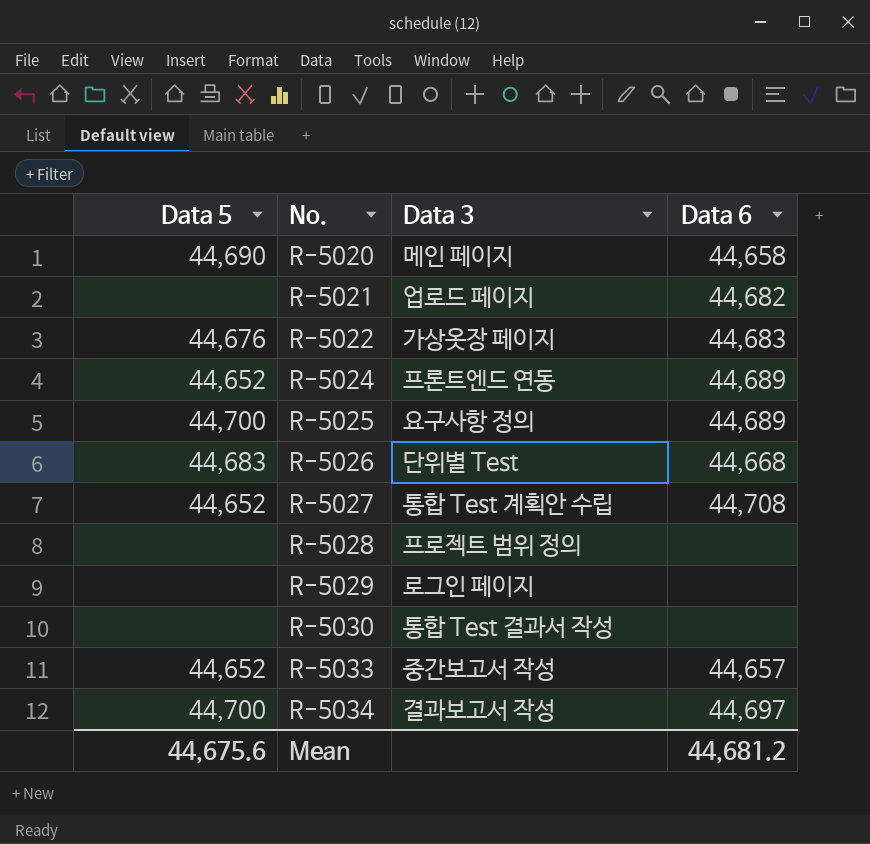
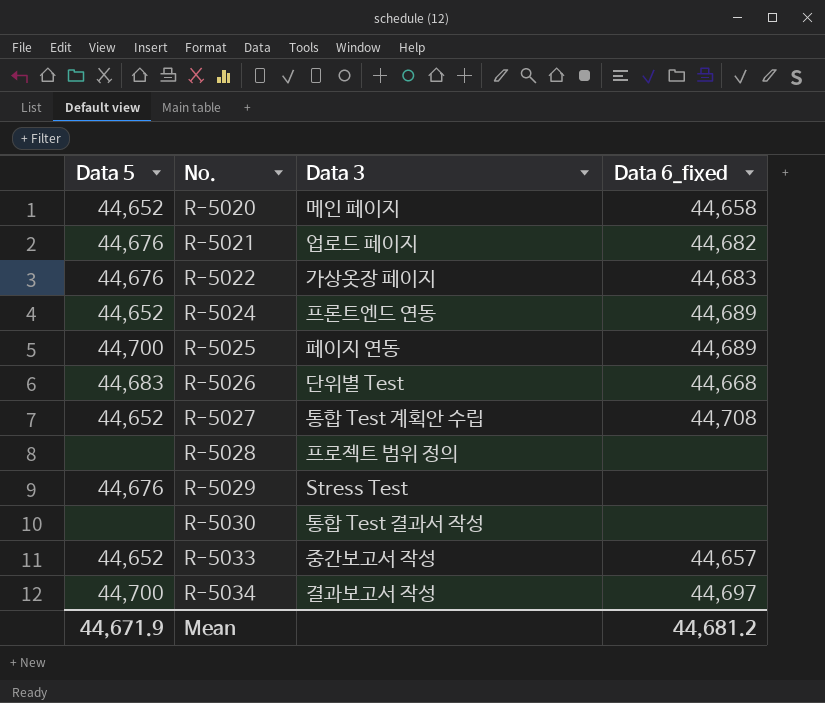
column name: Data 6 -> Data 6_fixed
R-5020 | Data 5: 44,690 -> 44,652
R-5021 | Data 5: none -> 44,676
R-5025 | Data 3: 요구사항 정의 -> 페이지 연동
R-5029 | Data 5: none -> 44,676
R-5029 | Data 3: 로그인 페이지 -> Stress Test
Mean | Data 5: 44,675.6 -> 44,671.9

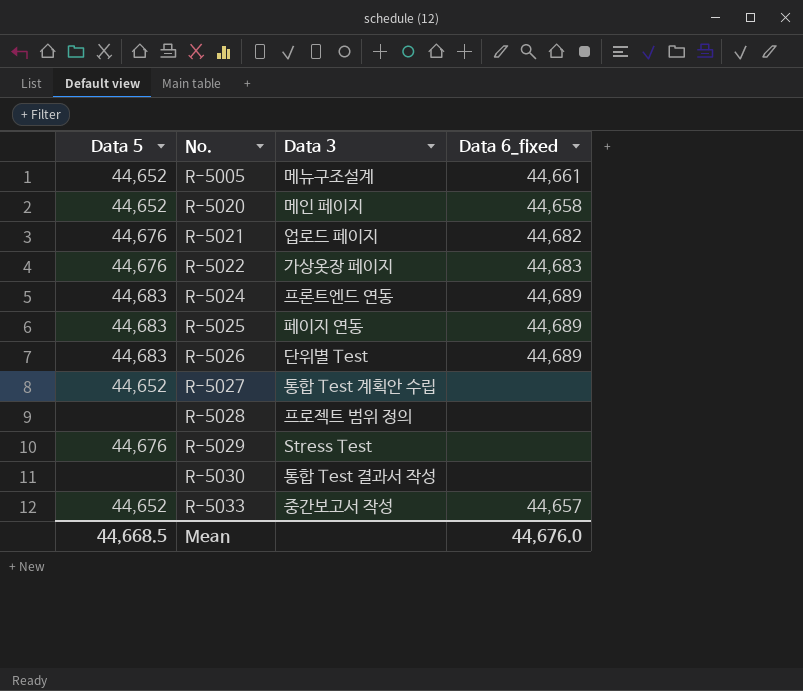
row R-5034: 44,700 | 결과보고서 작성 | 44,697 -> none
row R-5005: none -> 44,652 | 메뉴구조설계 | 44,661
R-5024 | Data 5: 44,652 -> 44,683
R-5025 | Data 5: 44,700 -> 44,683
R-5026 | Data 6_fixed: 44,668 -> 44,689
R-5027 | Data 6_fixed: 44,708 -> none
Mean | Data 5: 44,671.9 -> 44,668.5
Mean | Data 6_fixed: 44,681.2 -> 44,676.0

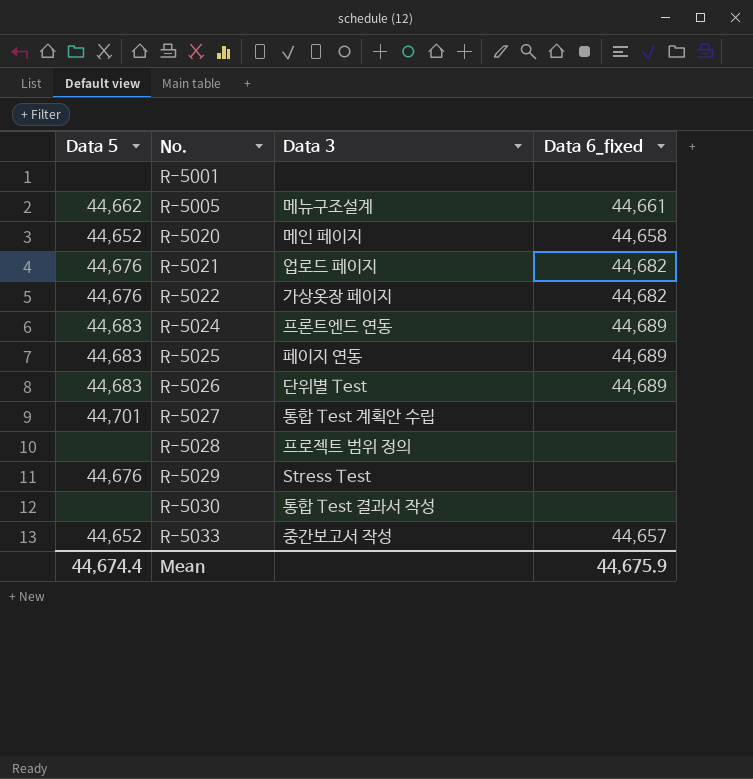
row R-5001: none -> none | none | none
R-5005 | Data 5: 44,652 -> 44,662
R-5022 | Data 6_fixed: 44,683 -> 44,682
R-5027 | Data 5: 44,652 -> 44,701
Mean | Data 5: 44,668.5 -> 44,674.4
Mean | Data 6_fixed: 44,676.0 -> 44,675.9

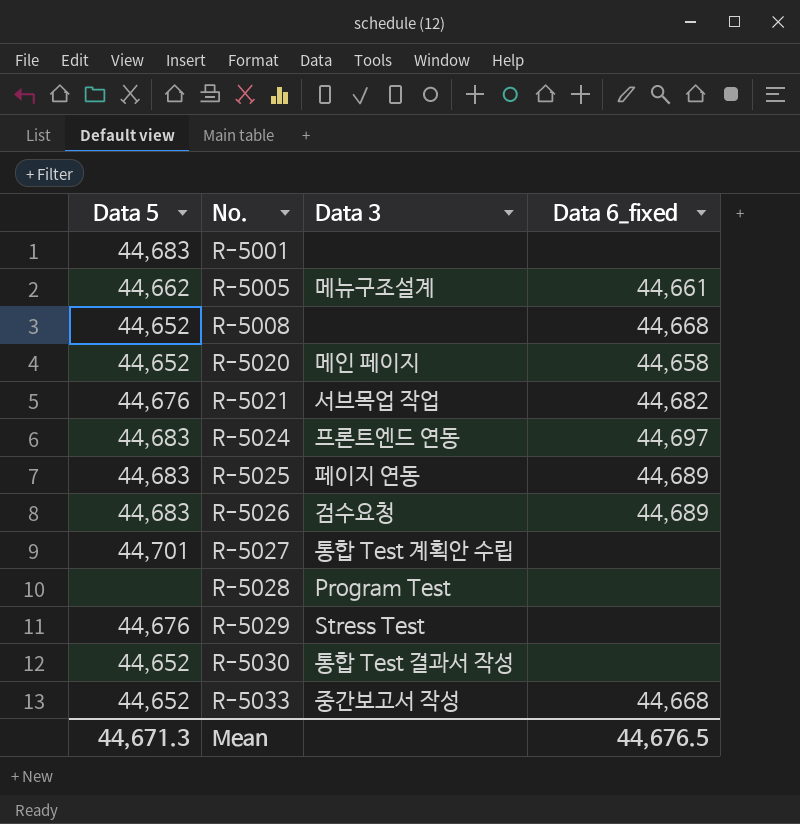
row R-5022: 44,676 | 가상옷장 페이지 | 44,682 -> none
R-5001 | Data 5: none -> 44,683
row R-5008: none -> 44,652 | none | 44,668
R-5021 | Data 3: 업로드 페이지 -> 서브목업 작업
R-5024 | Data 6_fixed: 44,689 -> 44,697
R-5026 | Data 3: 단위별 Test -> 검수요청
R-5028 | Data 3: 프로젝트 범위 정의 -> Program Test
R-5030 | Data 5: none -> 44,652
R-5033 | Data 6_fixed: 44,657 -> 44,668
Mean | Data 5: 44,674.4 -> 44,671.3
Mean | Data 6_fixed: 44,675.9 -> 44,676.5

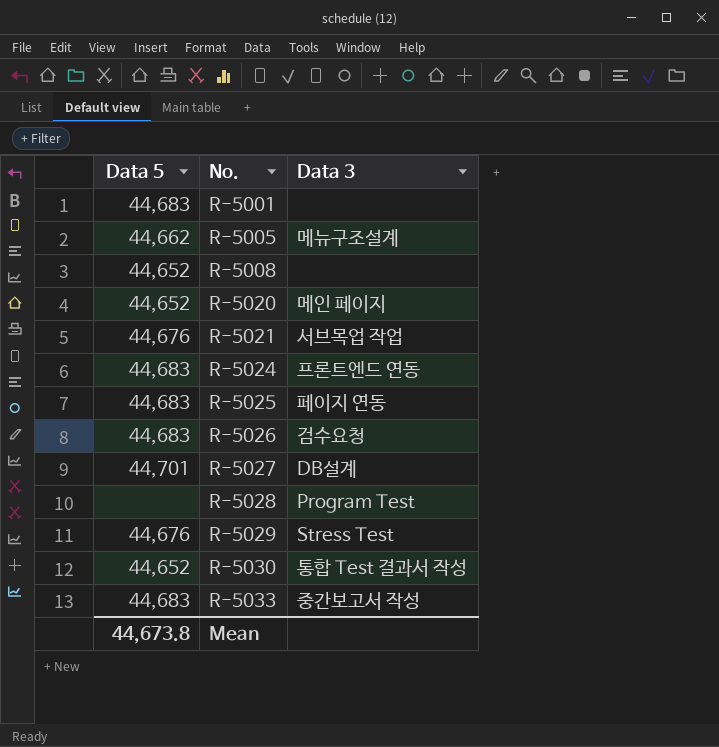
column Data 6_fixed | position: 4 -> none
R-5027 | Data 3: 통합 Test 계획안 수립 -> DB설계
R-5033 | Data 5: 44,652 -> 44,683
Mean | Data 5: 44,671.3 -> 44,673.8

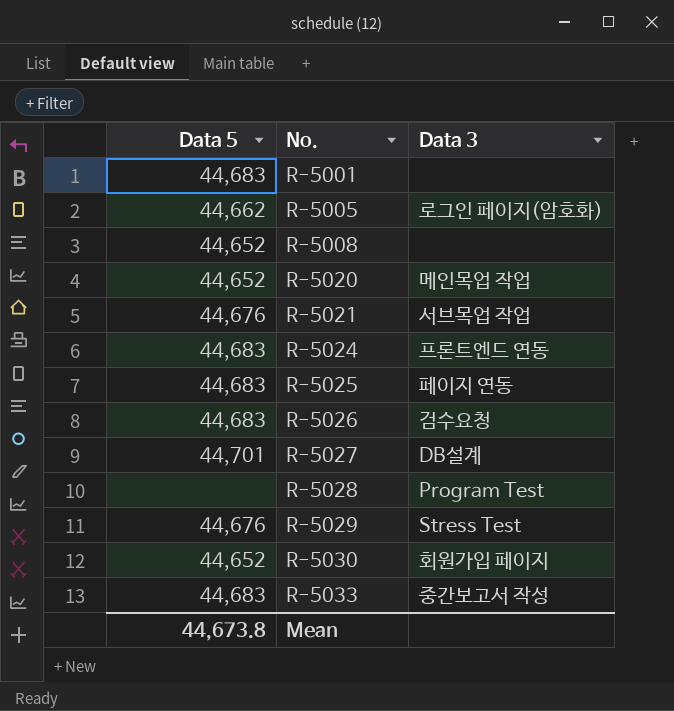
R-5005 | Data 3: 메뉴구조설계 -> 로그인 페이지(암호화)
R-5020 | Data 3: 메인 페이지 -> 메인목업 작업
R-5030 | Data 3: 통합 Test 결과서 작성 -> 회원가입 페이지

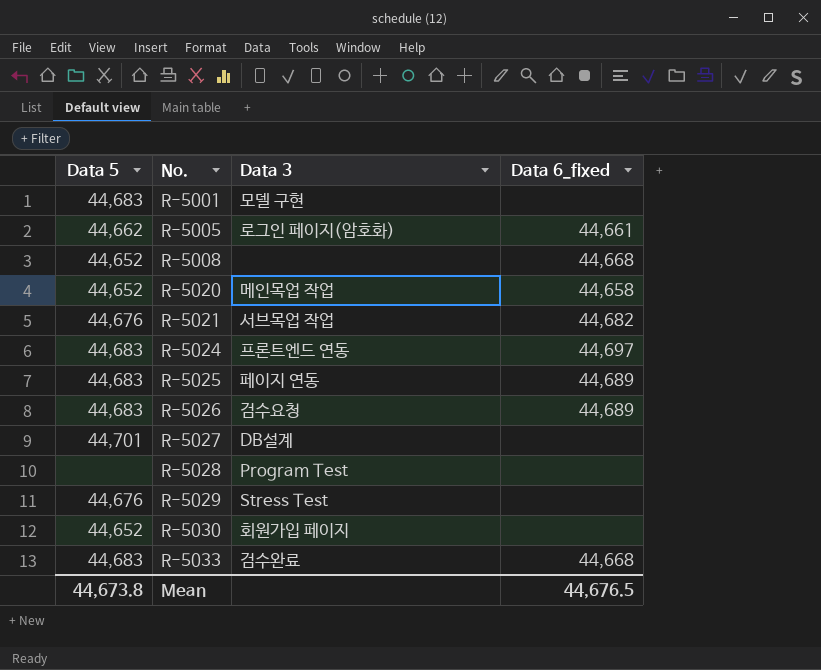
column Data 6_fixed | position: none -> 4
R-5001 | Data 3: none -> 모델 구현
R-5033 | Data 3: 중간보고서 작성 -> 검수완료

